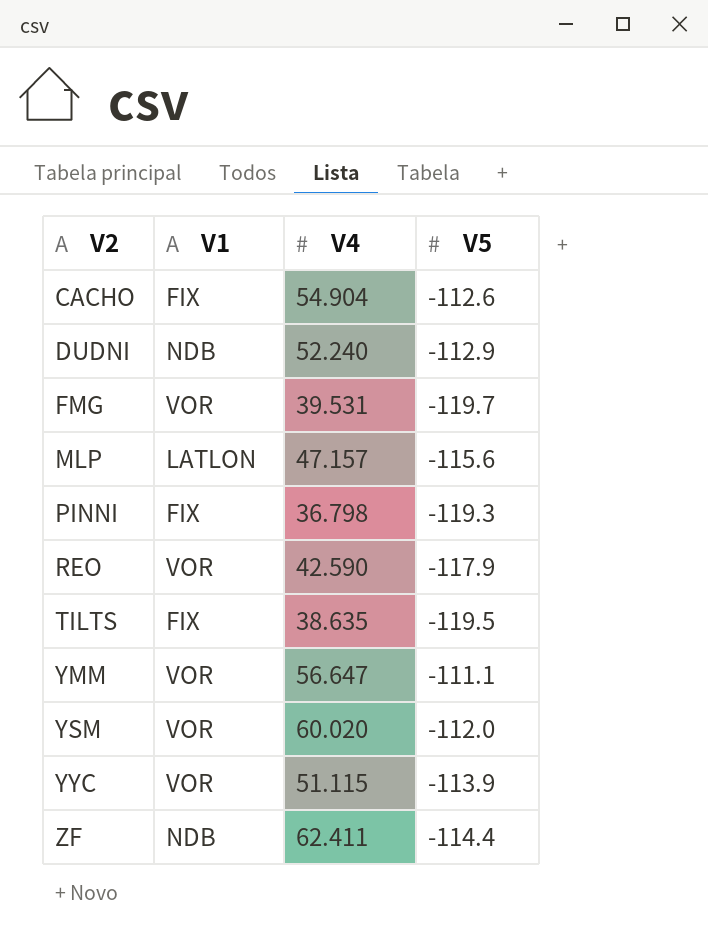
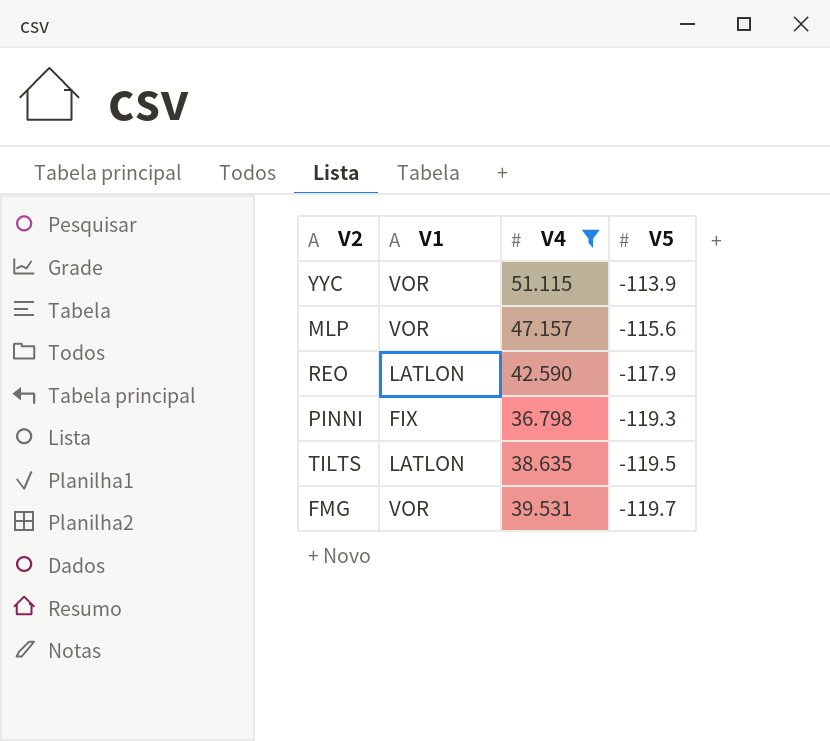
filter: none -> V4 <= 51.115
row order: V2 ascending -> V5 descending
MLP | V1: LATLON -> VOR
REO | V1: VOR -> LATLON
TILTS | V1: FIX -> LATLON

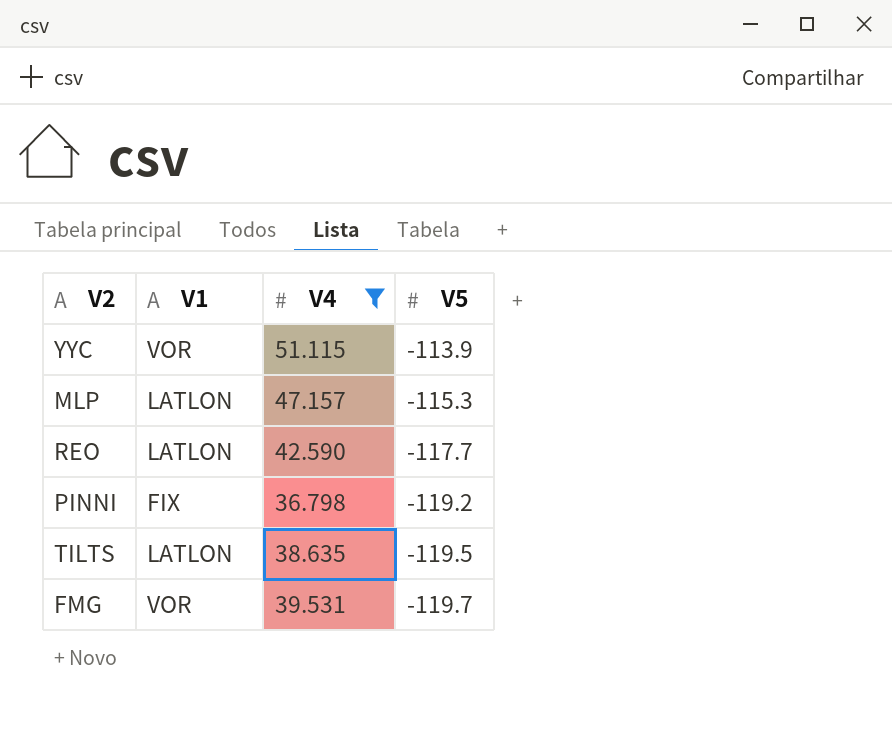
MLP | V1: VOR -> LATLON
MLP | V5: -115.6 -> -115.3
REO | V5: -117.9 -> -117.7
PINNI | V5: -119.3 -> -119.2

